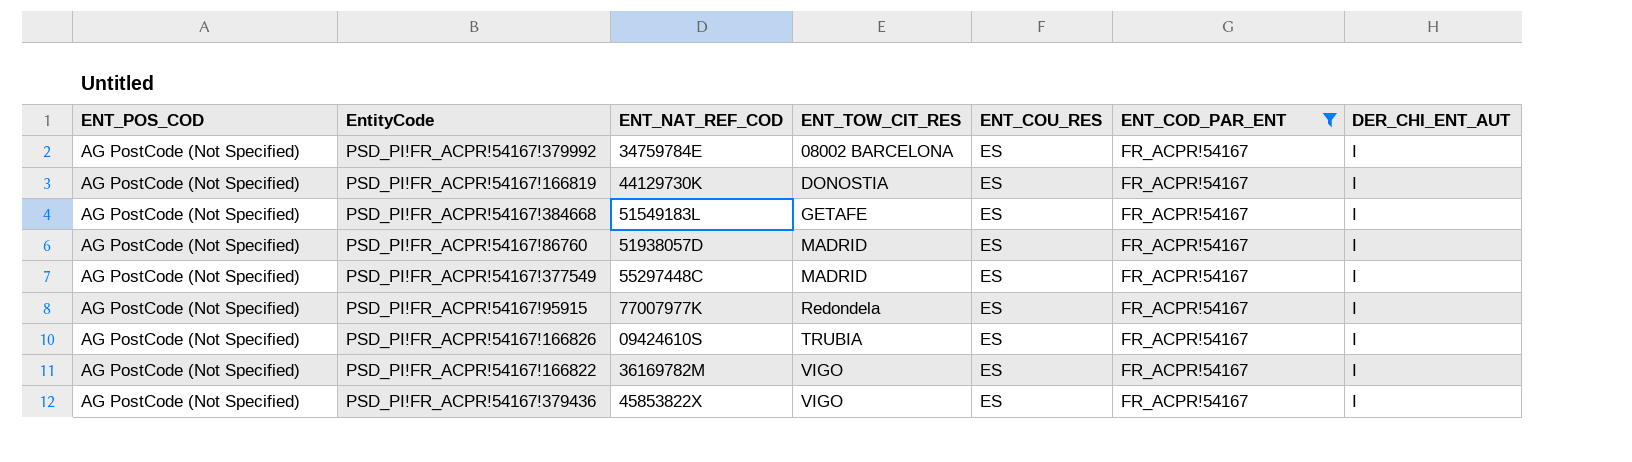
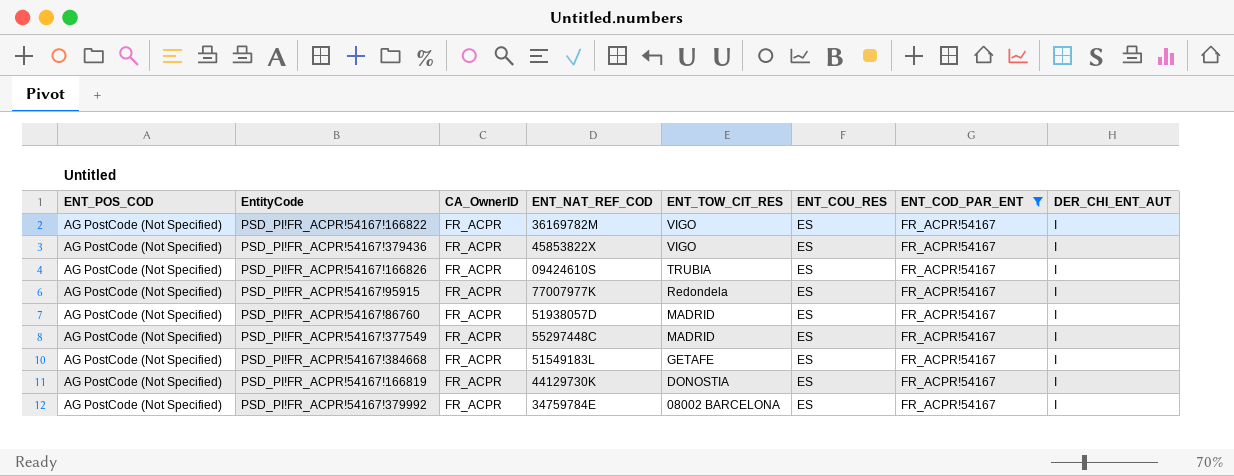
row order: ENT_TOW_CIT_RES ascending -> ENT_TOW_CIT_RES descending
column CA_OwnerID | position: none -> 3

